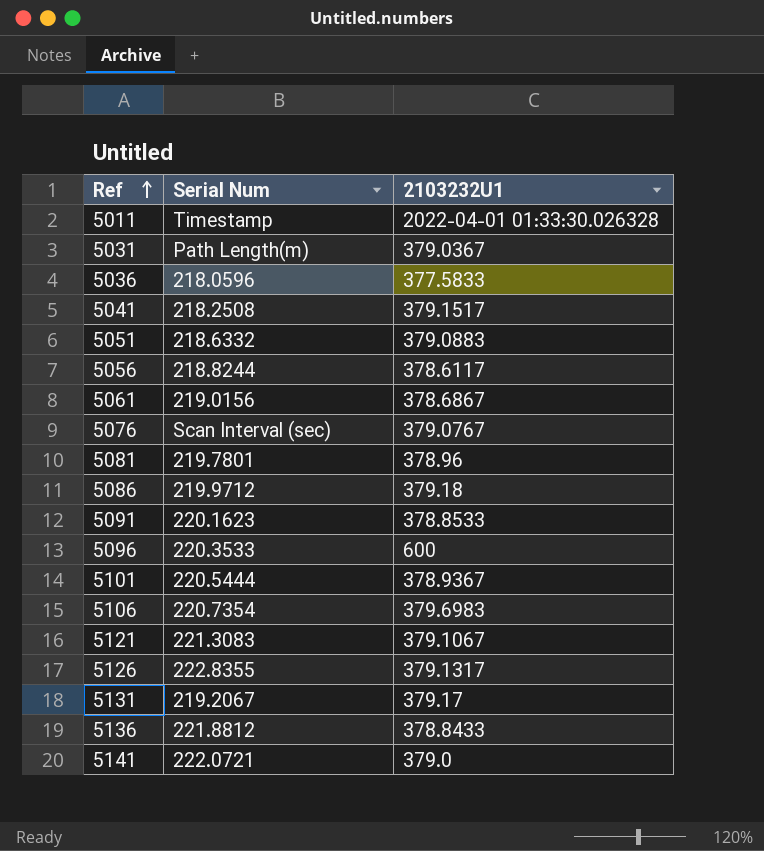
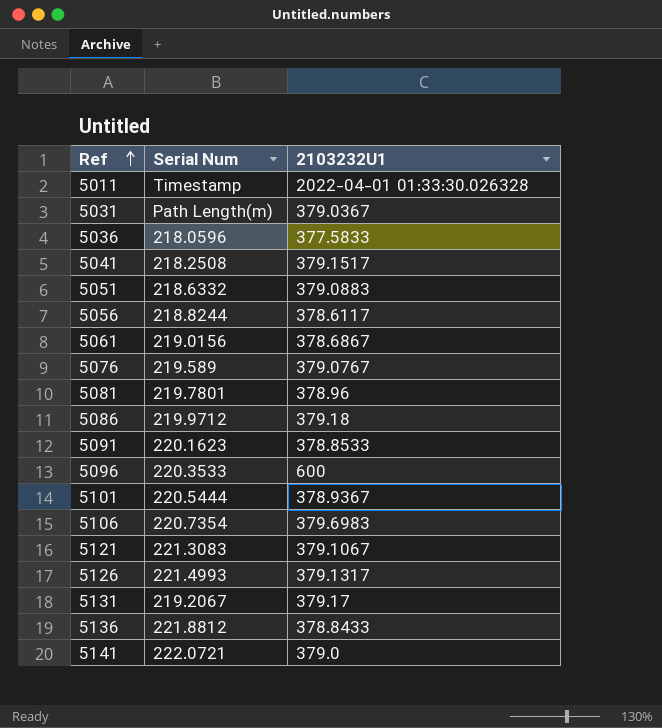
5076 | Serial Num: Scan Interval (sec) -> 219.589
5126 | Serial Num: 222.8355 -> 221.4993

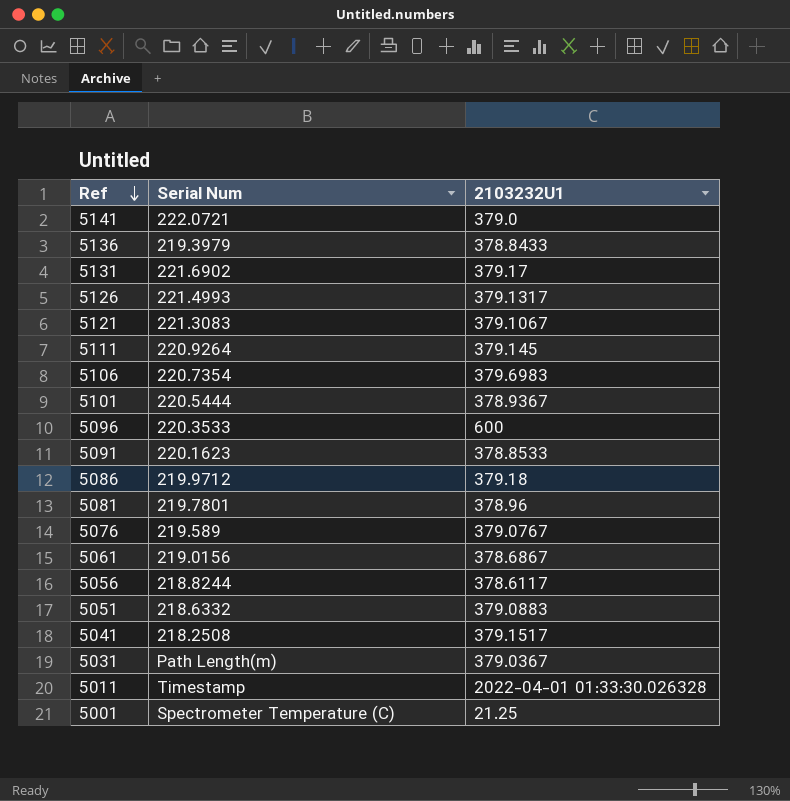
row order: Ref ascending -> Ref descending
row 5036: 218.0596 | 377.5833 -> none
5136 | Serial Num: 221.8812 -> 219.3979
5131 | Serial Num: 219.2067 -> 221.6902
row 5111: none -> 220.9264 | 379.145
row 5001: none -> Spectrometer Temperature (C) | 21.25

